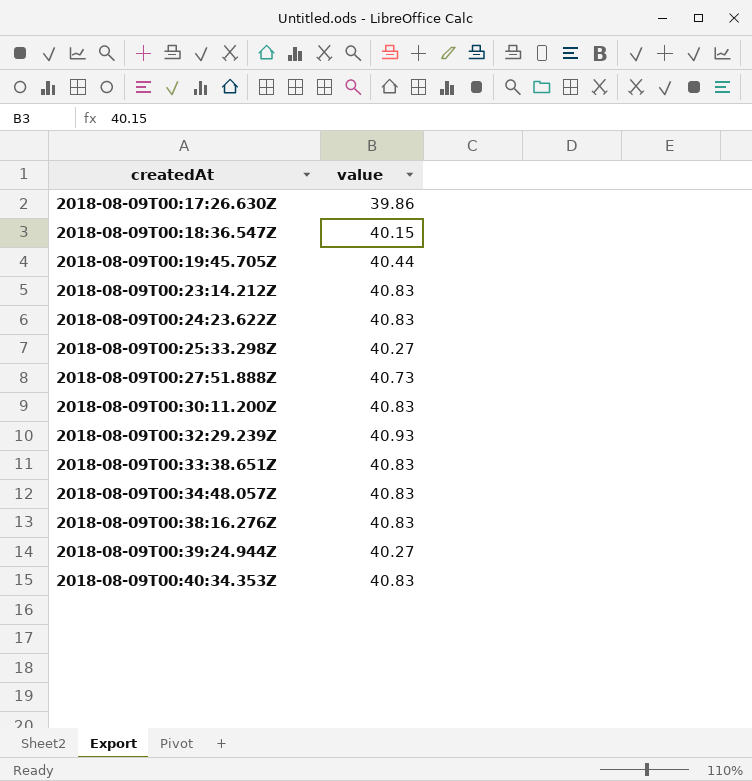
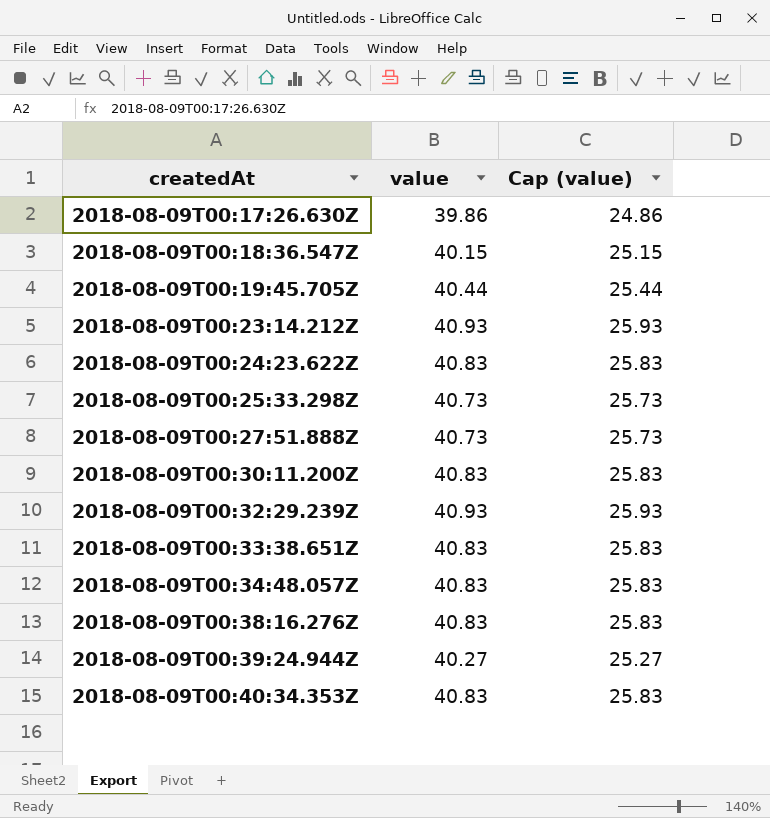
column Cap (value) | formula: none -> [value] - 15
2018-08-09T00:23:14.212Z | value: 40.83 -> 40.93
2018-08-09T00:25:33.298Z | value: 40.27 -> 40.73

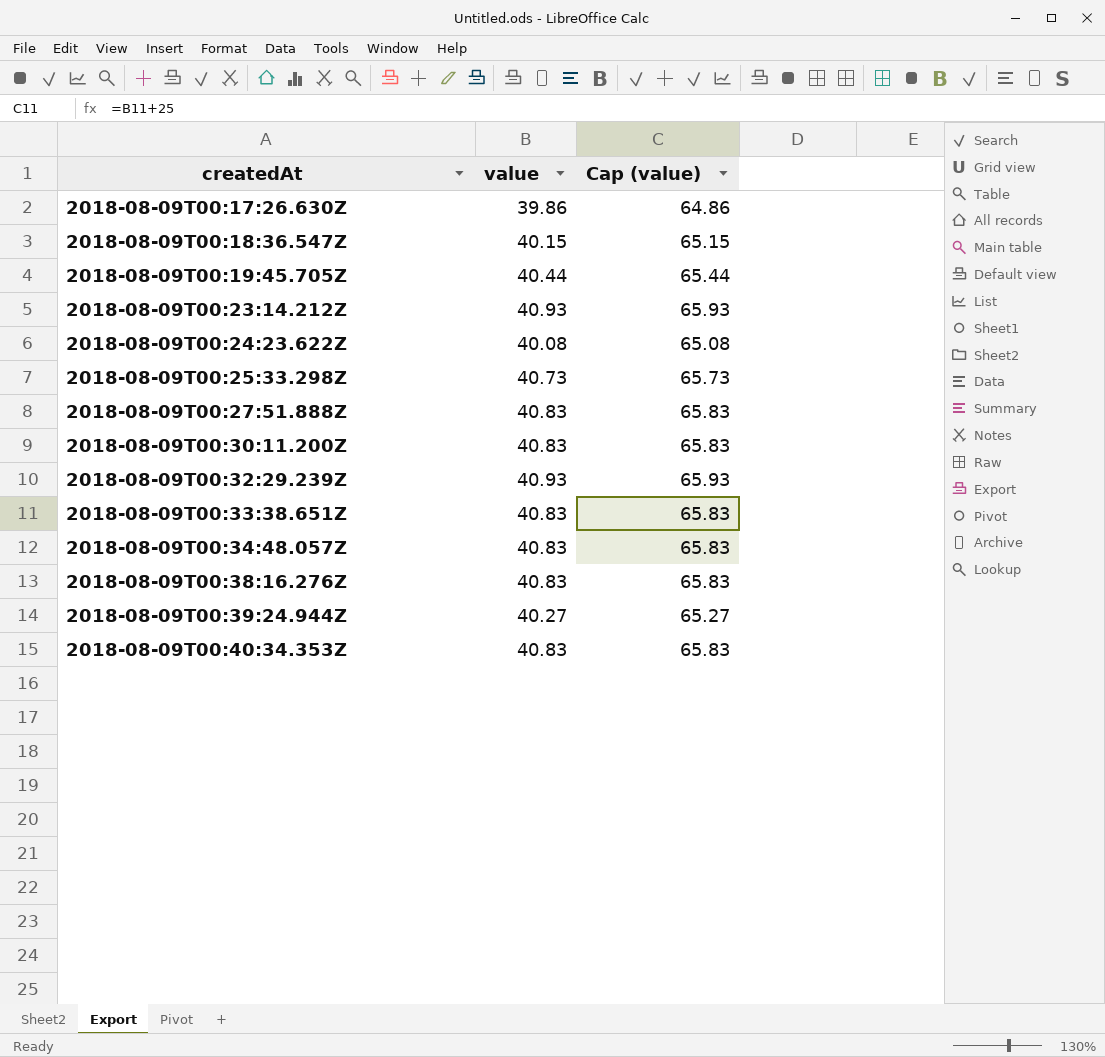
column Cap (value) | formula: [value] - 15 -> [value] + 25
2018-08-09T00:24:23.622Z | value: 40.83 -> 40.08
2018-08-09T00:27:51.888Z | value: 40.73 -> 40.83

